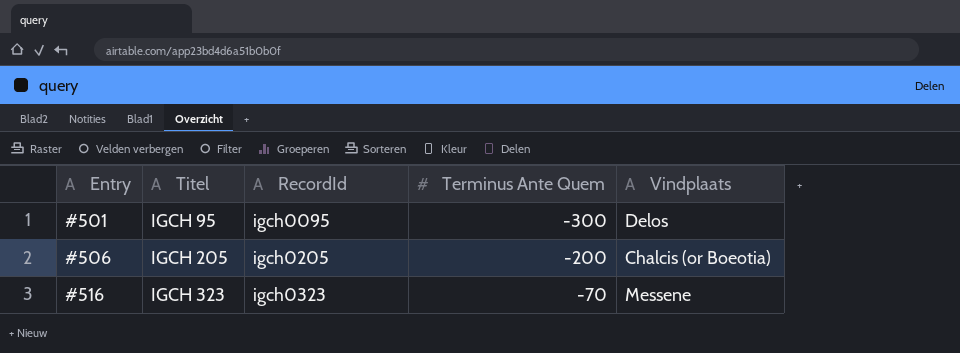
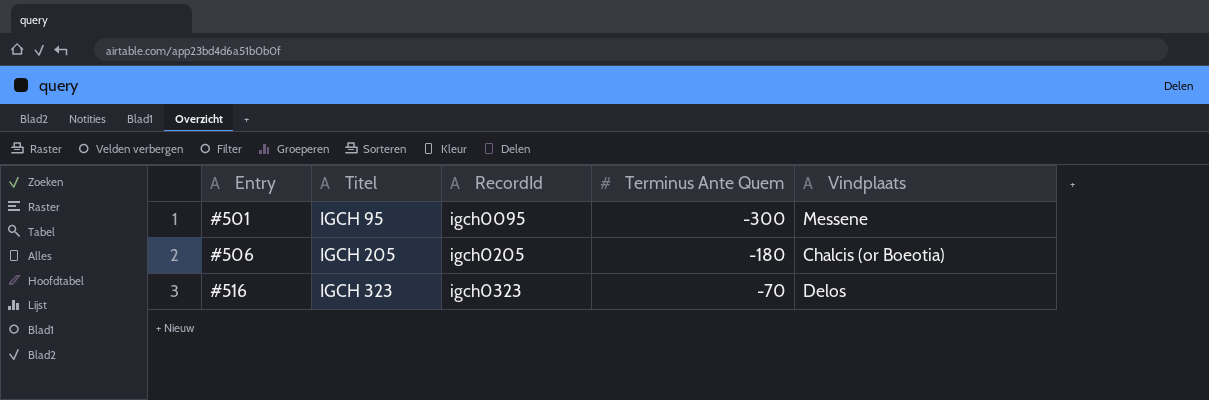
#501 | Vindplaats: Delos -> Messene
#506 | Terminus Ante Quem: -200 -> -180
#516 | Vindplaats: Messene -> Delos

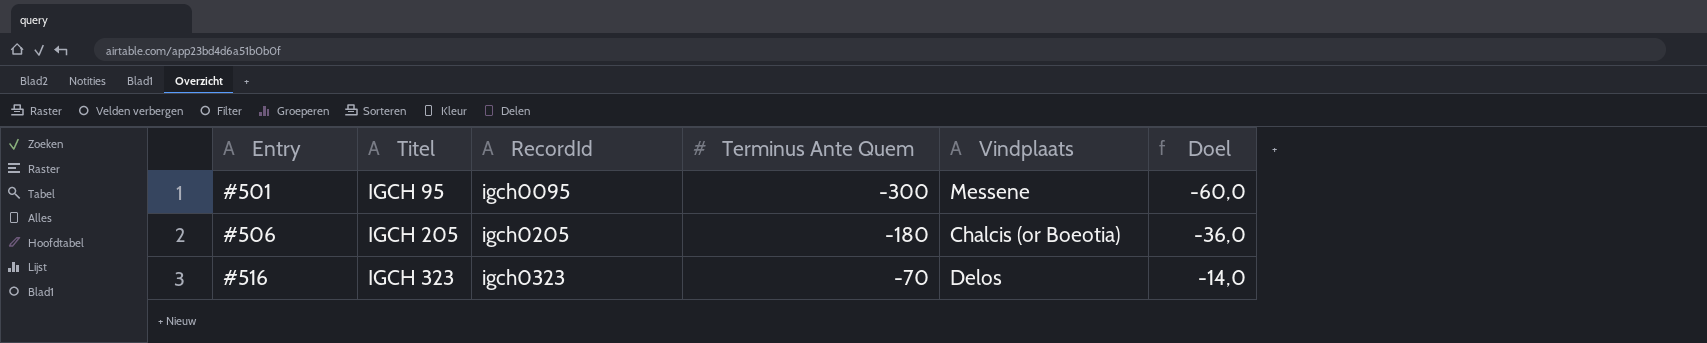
column Doel | formula: none -> [Terminus Ante Quem] * 0,2

